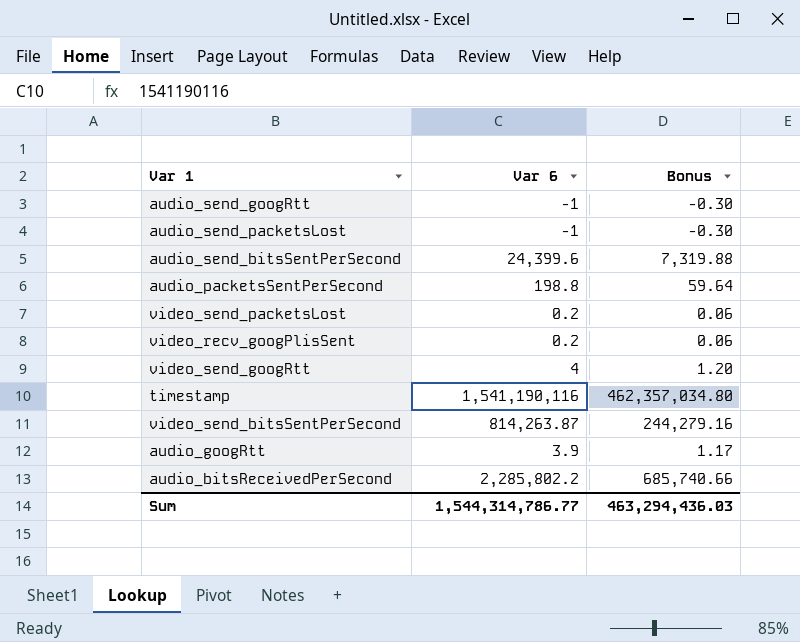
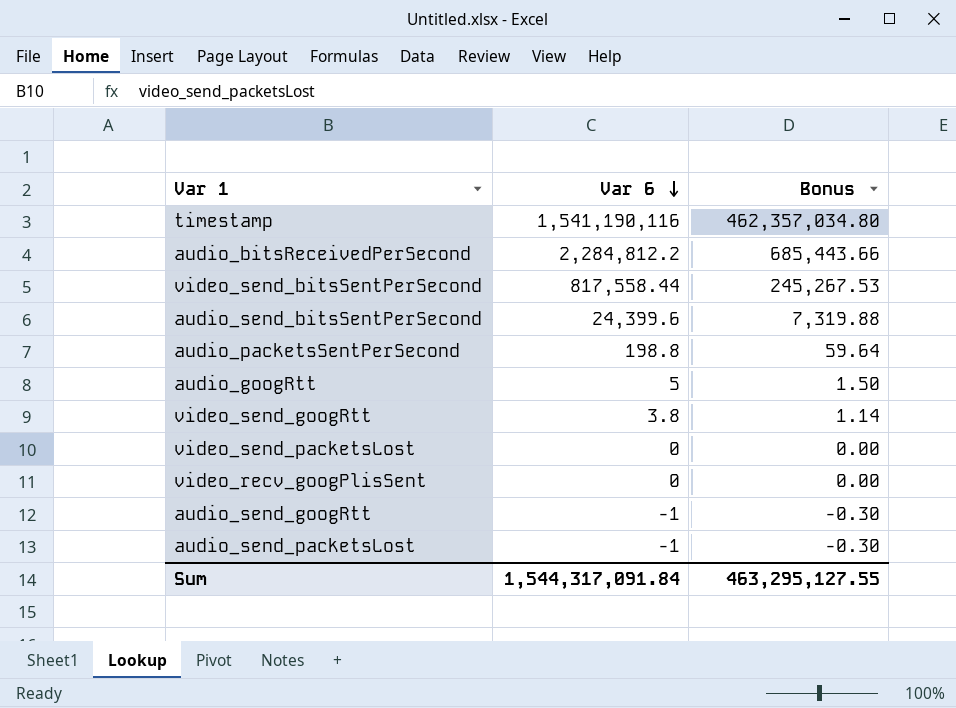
row order: none -> Var 6 descending
audio_bitsReceivedPerSecond | Var 6: 2,285,802.2 -> 2,284,812.2
audio_bitsReceivedPerSecond | Bonus: 685,740.66 -> 685,443.66
video_send_bitsSentPerSecond | Var 6: 814,263.87 -> 817,558.44
video_send_bitsSentPerSecond | Bonus: 244,279.16 -> 245,267.53
audio_googRtt | Var 6: 3.9 -> 5
audio_googRtt | Bonus: 1.17 -> 1.50
video_send_googRtt | Var 6: 4 -> 3.8
video_send_googRtt | Bonus: 1.20 -> 1.14
video_send_packetsLost | Var 6: 0.2 -> 0
video_send_packetsLost | Bonus: 0.06 -> 0.00
video_recv_googPlisSent | Var 6: 0.2 -> 0
video_recv_googPlisSent | Bonus: 0.06 -> 0.00
Sum | Var 6: 1,544,314,786.77 -> 1,544,317,091.84
Sum | Bonus: 463,294,436.03 -> 463,295,127.55

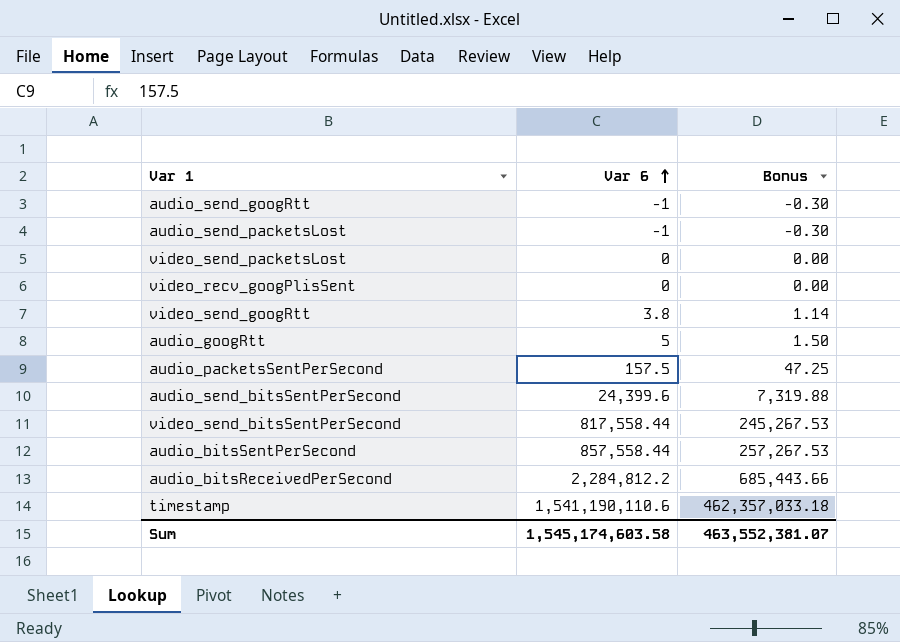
row order: Var 6 descending -> Var 6 ascending
audio_packetsSentPerSecond | Var 6: 198.8 -> 157.5
audio_packetsSentPerSecond | Bonus: 59.64 -> 47.25
row audio_bitsSentPerSecond: none -> 857,558.44 | 257,267.53
timestamp | Var 6: 1,541,190,116 -> 1,541,190,110.6
timestamp | Bonus: 462,357,034.80 -> 462,357,033.18
Sum | Var 6: 1,544,317,091.84 -> 1,545,174,603.58
Sum | Bonus: 463,295,127.55 -> 463,552,381.07

